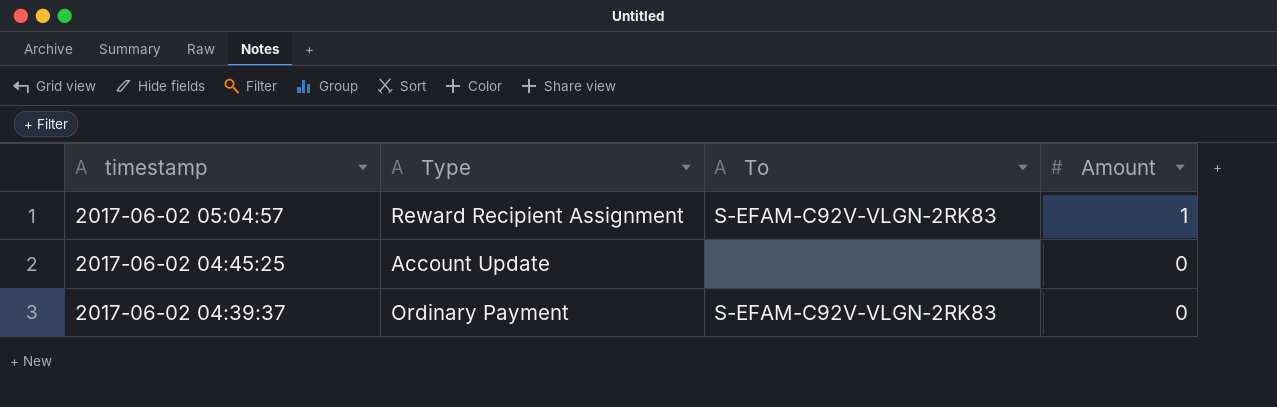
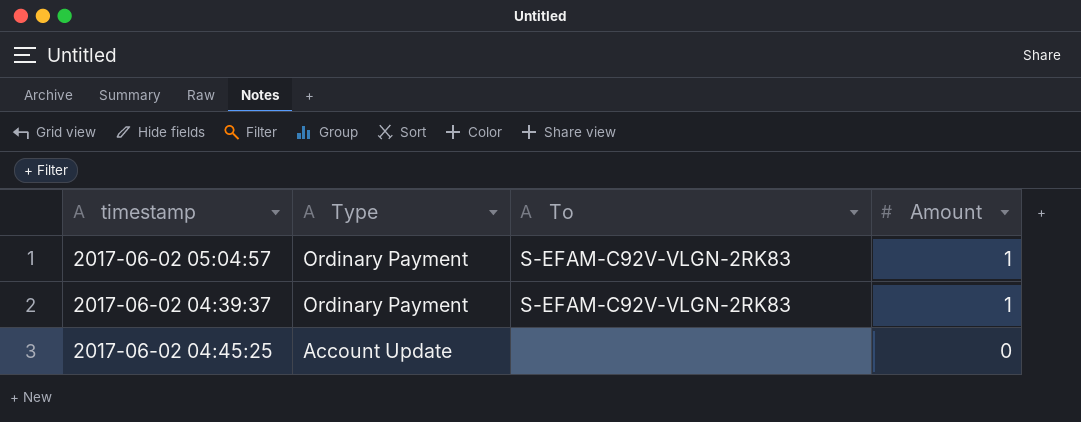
row order: timestamp descending -> Type descending
2017-06-02 05:04:57 | Type: Reward Recipient Assignment -> Ordinary Payment
2017-06-02 04:39:37 | Amount: 0 -> 1

